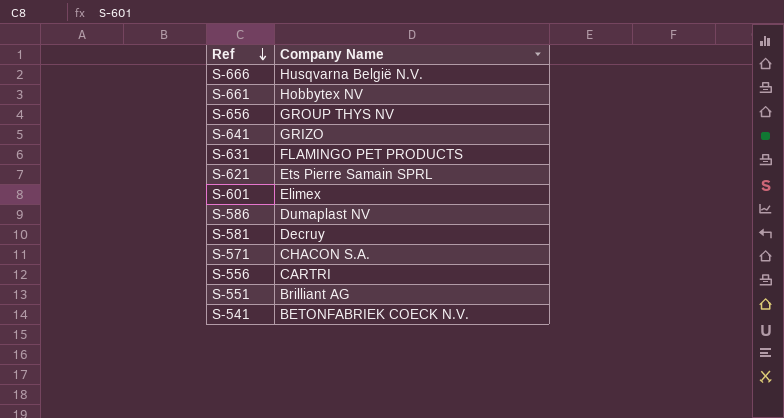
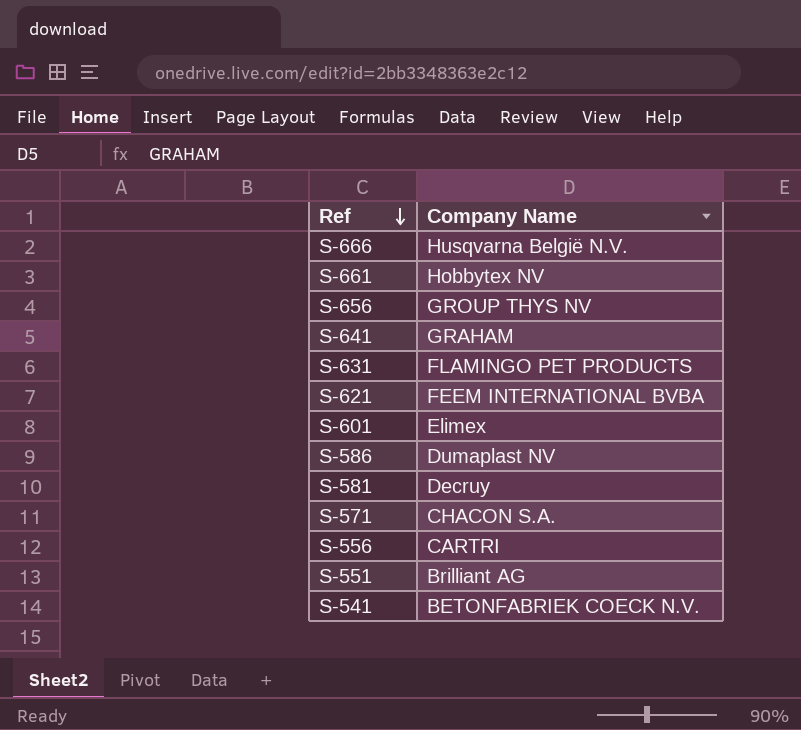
S-641 | Company Name: GRIZO -> GRAHAM
S-621 | Company Name: Ets Pierre Samain SPRL -> FEEM INTERNATIONAL BVBA

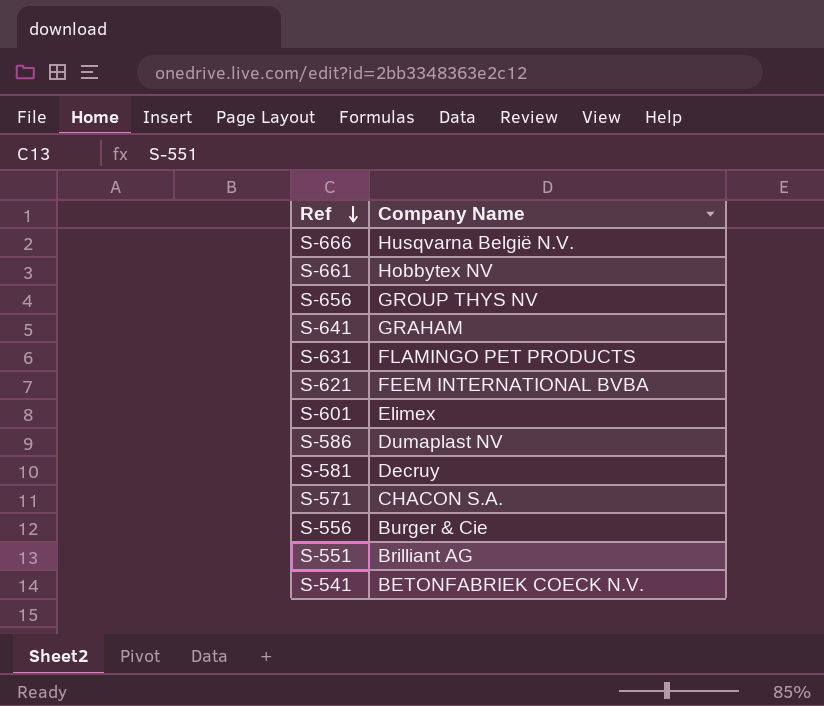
S-556 | Company Name: CARTRI -> Burger & Cie

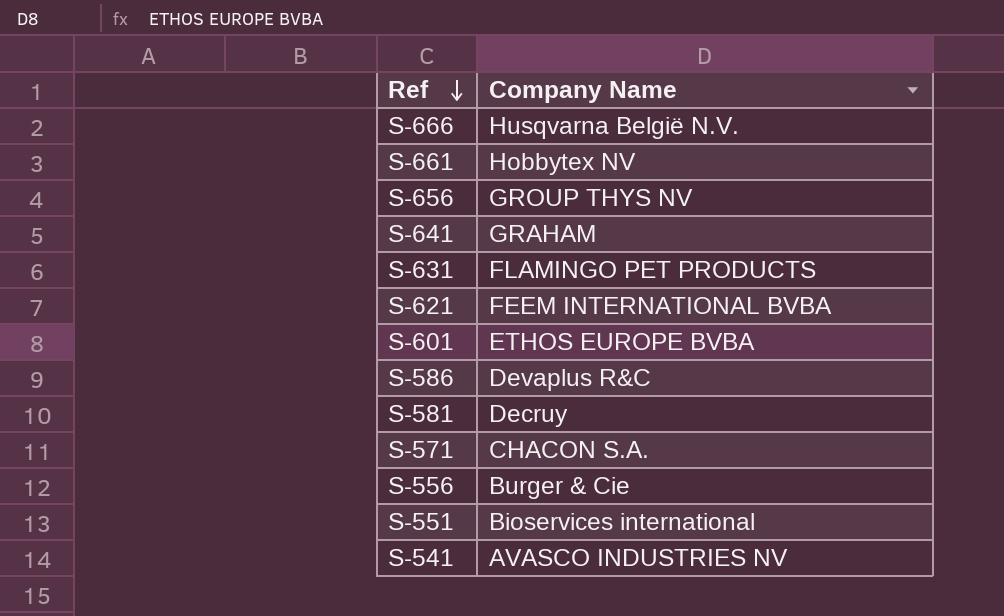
S-601 | Company Name: Elimex -> ETHOS EUROPE BVBA
S-586 | Company Name: Dumaplast NV -> Devaplus R&C
S-551 | Company Name: Brilliant AG -> Bioservices international
S-541 | Company Name: BETONFABRIEK COECK N.V. -> AVASCO INDUSTRIES NV

